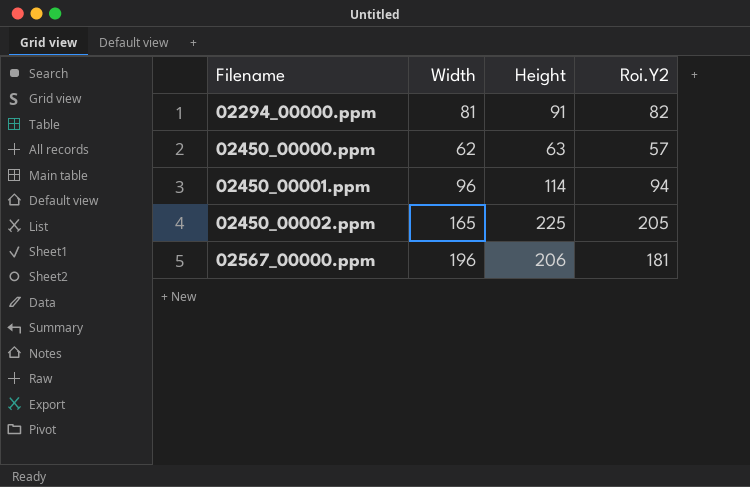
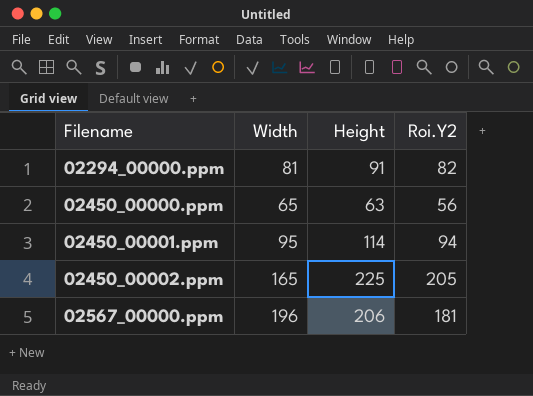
02450_00000.ppm | Width: 62 -> 65
02450_00000.ppm | Roi.Y2: 57 -> 56
02450_00001.ppm | Width: 96 -> 95

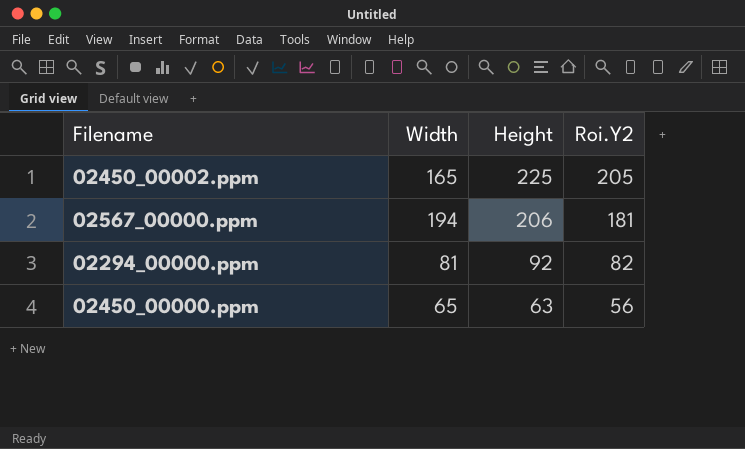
row order: Filename ascending -> Height descending
row 02450_00001.ppm: 95 | 114 | 94 -> none
02567_00000.ppm | Width: 196 -> 194
02294_00000.ppm | Height: 91 -> 92

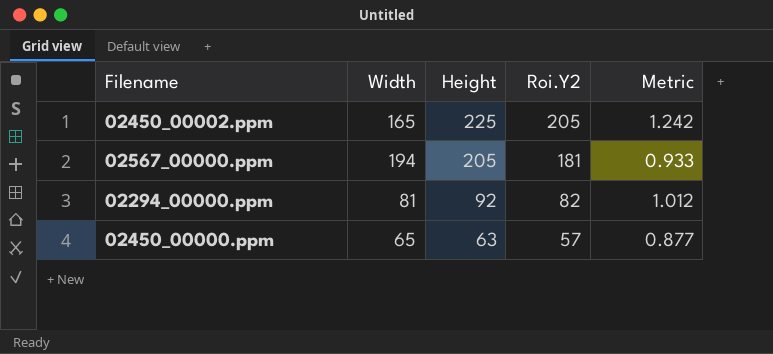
column Metric | formula: none -> [Roi.Y2] / [Width]
02567_00000.ppm | Height: 206 -> 205
02450_00000.ppm | Roi.Y2: 56 -> 57

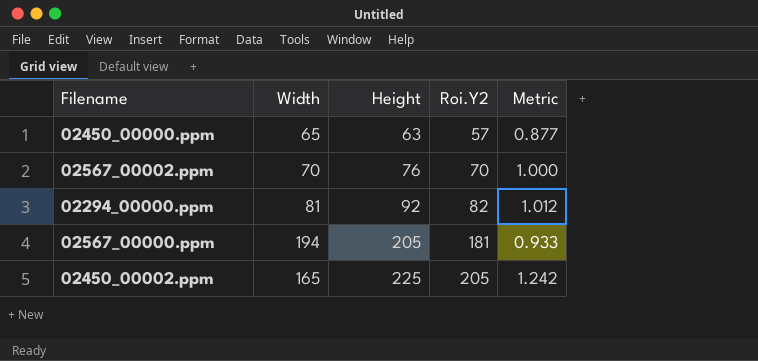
row order: Height descending -> Height ascending
row 02567_00002.ppm: none -> 70 | 76 | 70 | 1.000

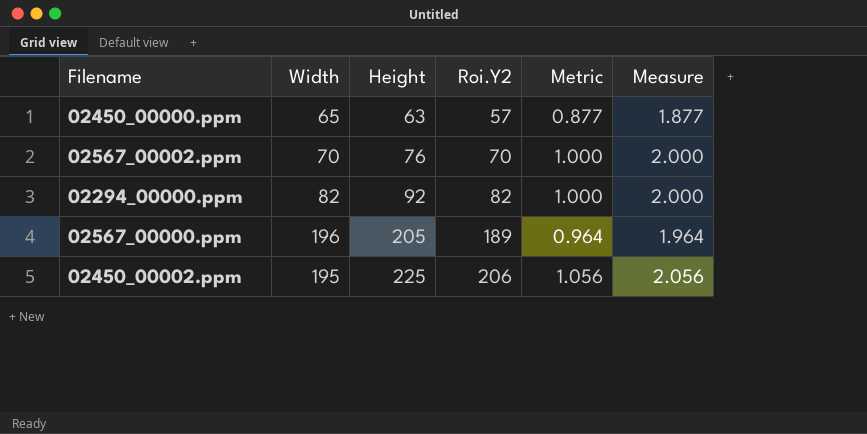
column Measure | formula: none -> [Metric] + 1
02294_00000.ppm | Width: 81 -> 82
02294_00000.ppm | Metric: 1.012 -> 1.000
02567_00000.ppm | Width: 194 -> 196
02567_00000.ppm | Roi.Y2: 181 -> 189
02567_00000.ppm | Metric: 0.933 -> 0.964
02450_00002.ppm | Width: 165 -> 195
02450_00002.ppm | Roi.Y2: 205 -> 206
02450_00002.ppm | Metric: 1.242 -> 1.056

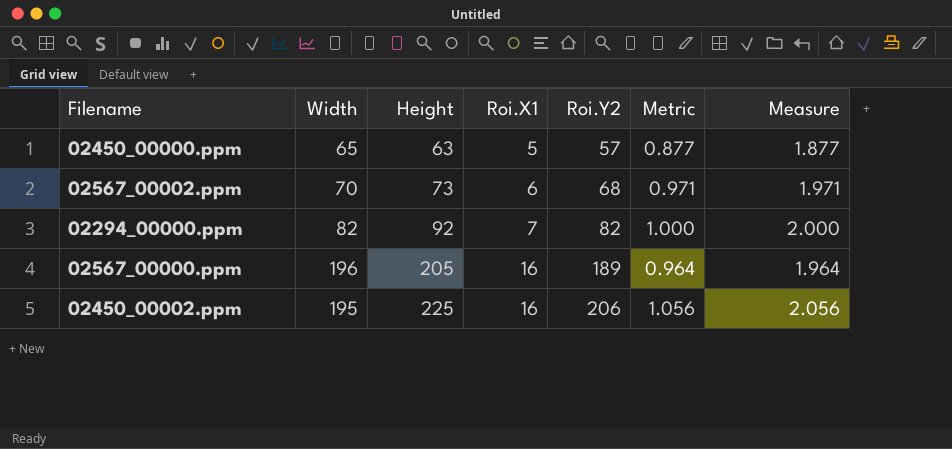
column Roi.X1 | position: none -> 4
02567_00002.ppm | Height: 76 -> 73
02567_00002.ppm | Roi.Y2: 70 -> 68
02567_00002.ppm | Metric: 1.000 -> 0.971
02567_00002.ppm | Measure: 2.000 -> 1.971

